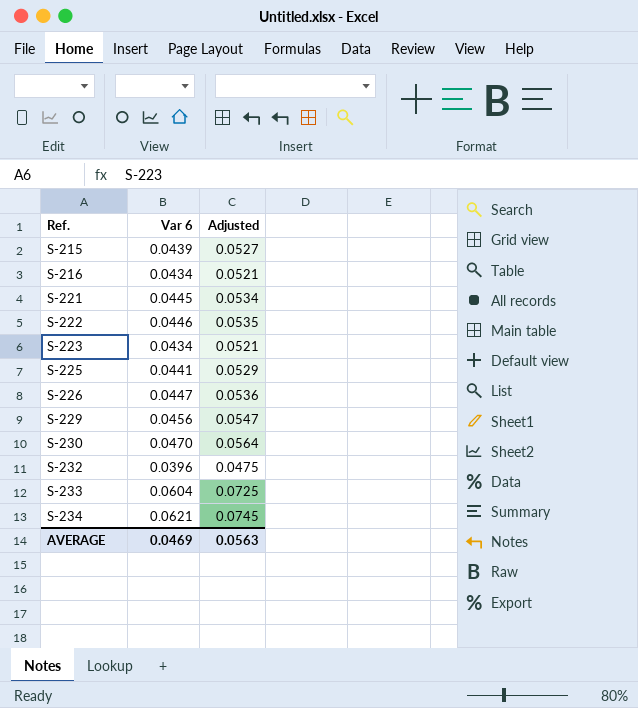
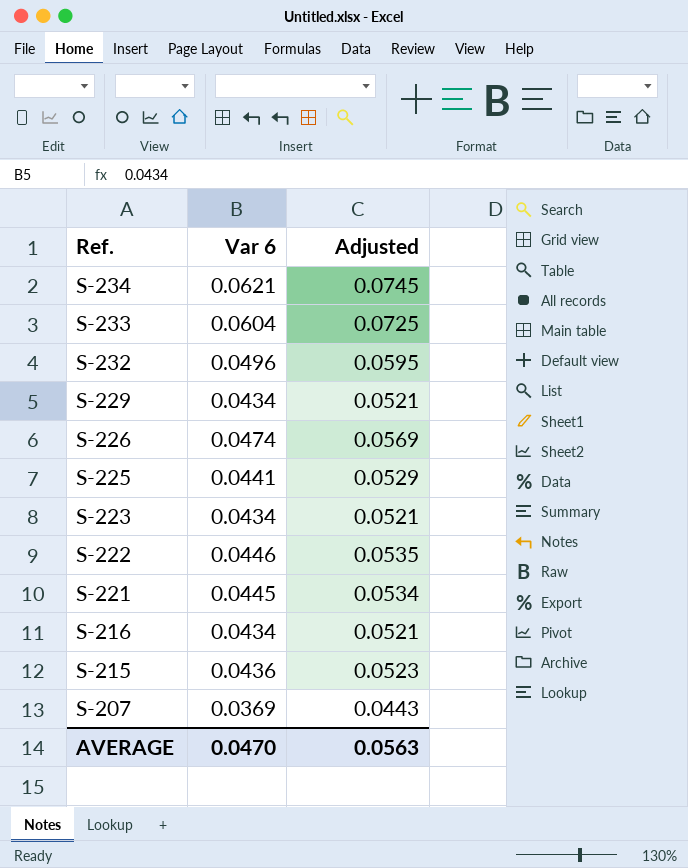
row order: Ref. ascending -> Ref. descending
row S-230: 0.0470 | 0.0564 -> none
S-232 | Var 6: 0.0396 -> 0.0496
S-232 | Adjusted: 0.0475 -> 0.0595
S-229 | Var 6: 0.0456 -> 0.0434
S-229 | Adjusted: 0.0547 -> 0.0521
S-226 | Var 6: 0.0447 -> 0.0474
S-226 | Adjusted: 0.0536 -> 0.0569
S-215 | Var 6: 0.0439 -> 0.0436
S-215 | Adjusted: 0.0527 -> 0.0523
row S-207: none -> 0.0369 | 0.0443
AVERAGE | Var 6: 0.0469 -> 0.0470

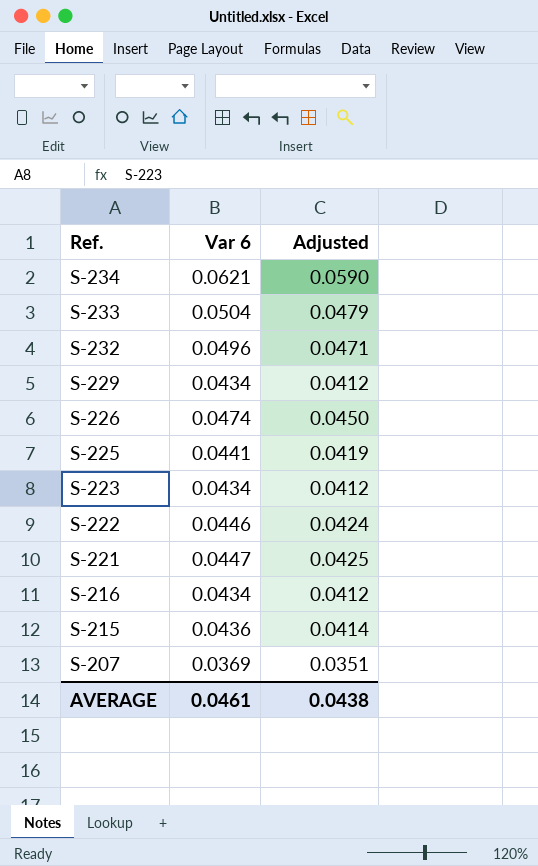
column Adjusted | formula: [Var 6] * 1.2 -> [Var 6] * 0.95
S-233 | Var 6: 0.0604 -> 0.0504
S-221 | Var 6: 0.0445 -> 0.0447
AVERAGE | Var 6: 0.0470 -> 0.0461
AVERAGE | Adjusted: 0.0563 -> 0.0438

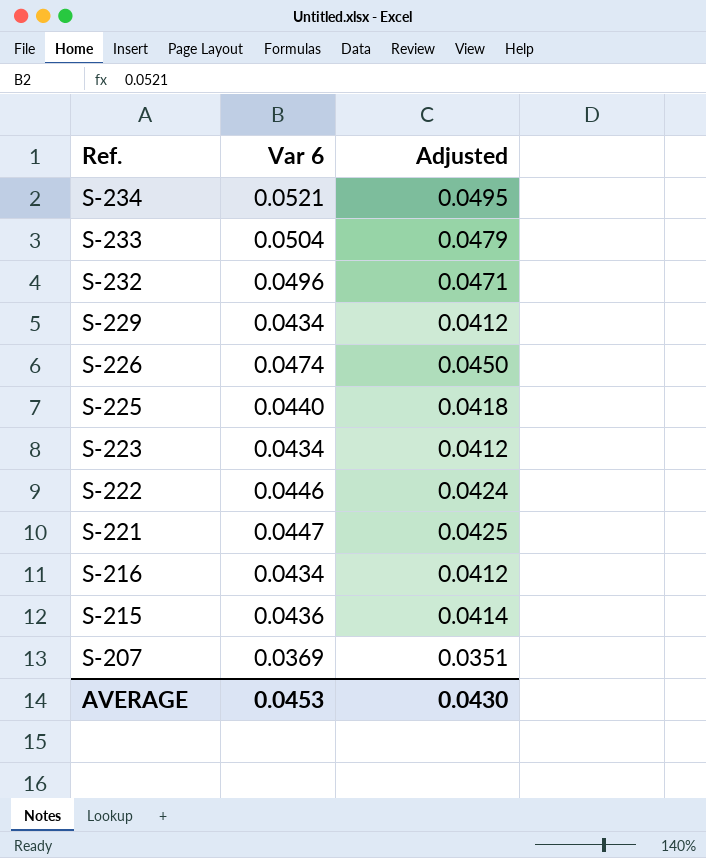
S-234 | Var 6: 0.0621 -> 0.0521
S-234 | Adjusted: 0.0590 -> 0.0495
S-225 | Var 6: 0.0441 -> 0.0440
S-225 | Adjusted: 0.0419 -> 0.0418
AVERAGE | Var 6: 0.0461 -> 0.0453
AVERAGE | Adjusted: 0.0438 -> 0.0430

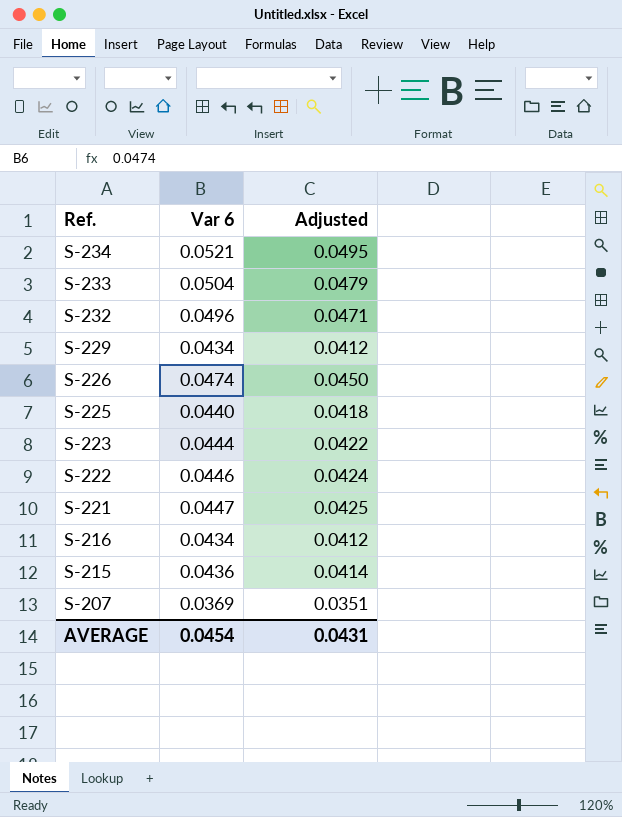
S-223 | Var 6: 0.0434 -> 0.0444
S-223 | Adjusted: 0.0412 -> 0.0422
AVERAGE | Var 6: 0.0453 -> 0.0454
AVERAGE | Adjusted: 0.0430 -> 0.0431

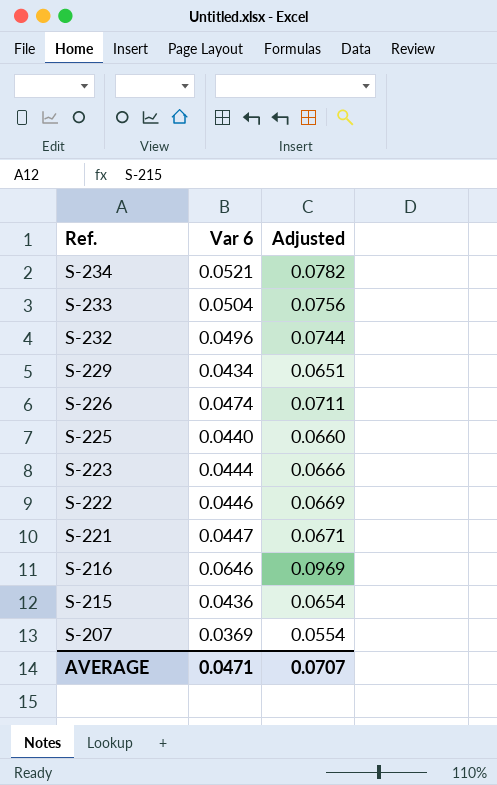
column Adjusted | formula: [Var 6] * 0.95 -> [Var 6] * 1.5
S-216 | Var 6: 0.0434 -> 0.0646
AVERAGE | Var 6: 0.0454 -> 0.0471
AVERAGE | Adjusted: 0.0431 -> 0.0707

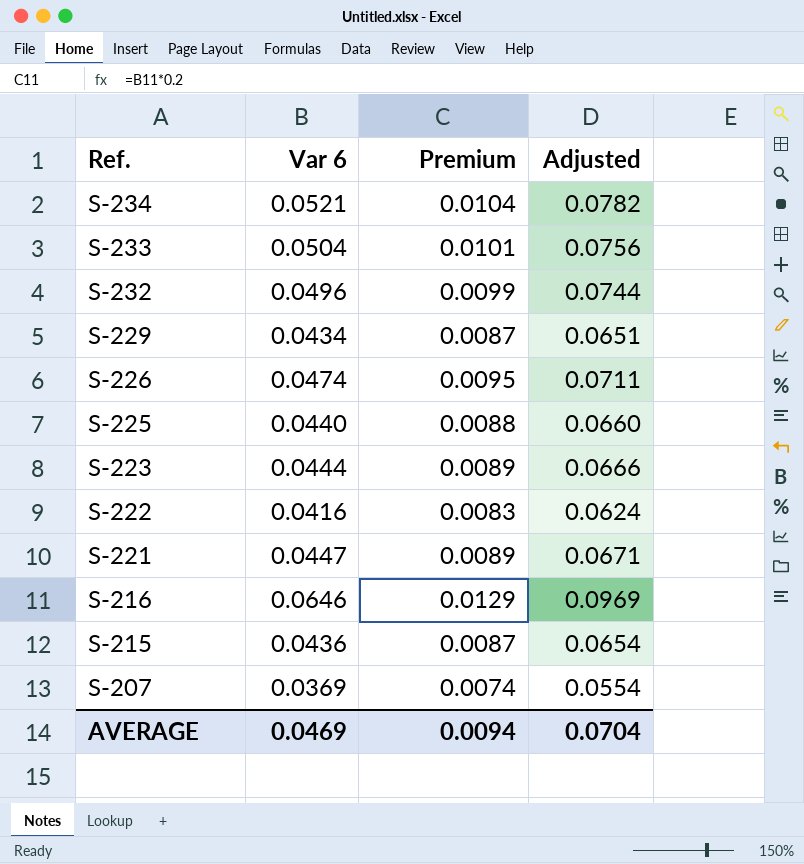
column Premium | formula: none -> [Var 6] * 0.2
S-222 | Var 6: 0.0446 -> 0.0416
S-222 | Adjusted: 0.0669 -> 0.0624
AVERAGE | Var 6: 0.0471 -> 0.0469
AVERAGE | Adjusted: 0.0707 -> 0.0704

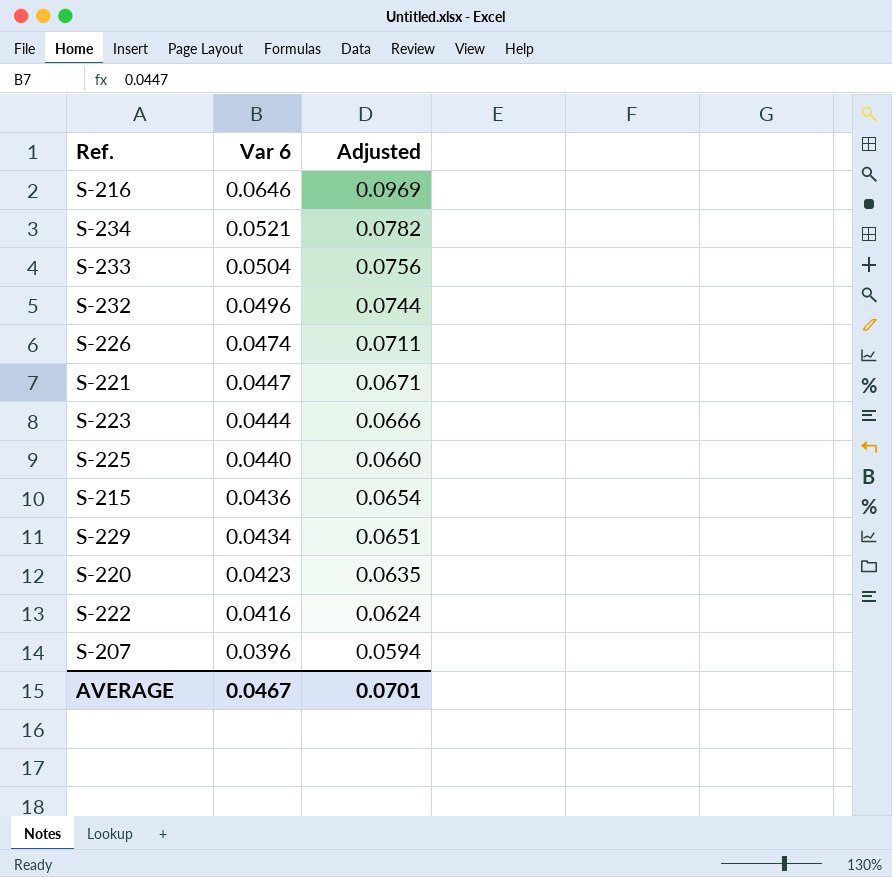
row order: Ref. descending -> Var 6 descending
column Premium | formula: [Var 6] * 0.2 -> none
row S-220: none -> 0.0423 | 0.0635
S-207 | Var 6: 0.0369 -> 0.0396
S-207 | Adjusted: 0.0554 -> 0.0594
AVERAGE | Var 6: 0.0469 -> 0.0467
AVERAGE | Adjusted: 0.0704 -> 0.0701

